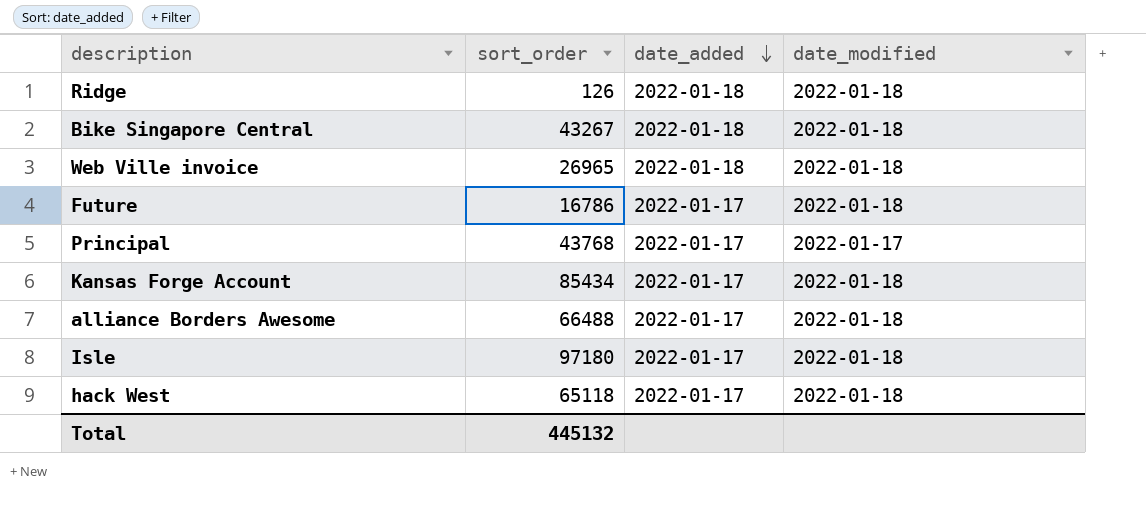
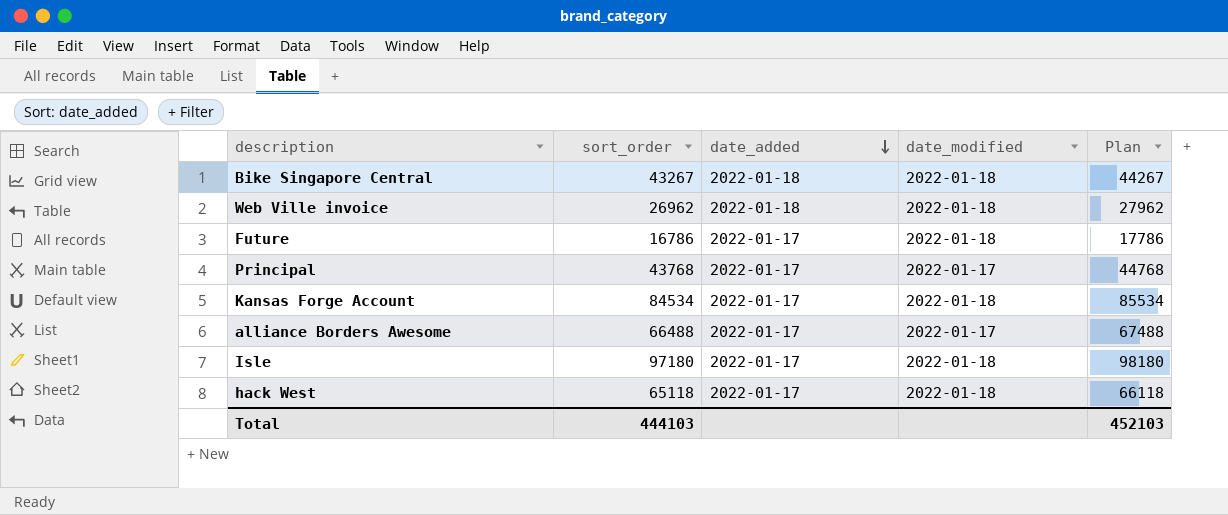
column Plan | formula: none -> [sort_order] + 1000
row Ridge: 126 | 2022-01-18 | 2022-01-18 -> none
Web Ville invoice | sort_order: 26965 -> 26962
Kansas Forge Account | sort_order: 85434 -> 84534
alliance Borders Awesome | date_modified: 2022-01-18 -> 2022-01-17
Total | sort_order: 445132 -> 444103

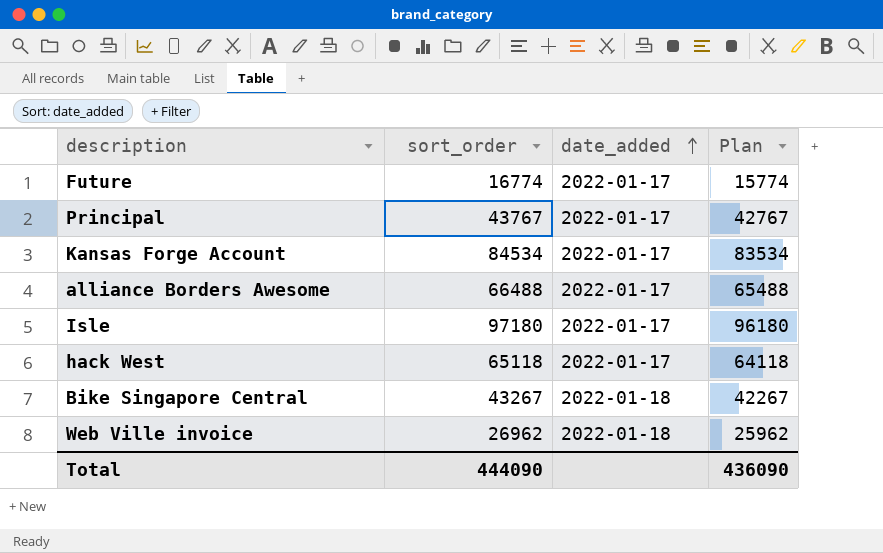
row order: date_added descending -> date_added ascending
column date_modified | position: 4 -> none
column Plan | formula: [sort_order] + 1000 -> [sort_order] - 1000
Future | sort_order: 16786 -> 16774
Principal | sort_order: 43768 -> 43767
Total | sort_order: 444103 -> 444090
Total | Plan: 452103 -> 436090

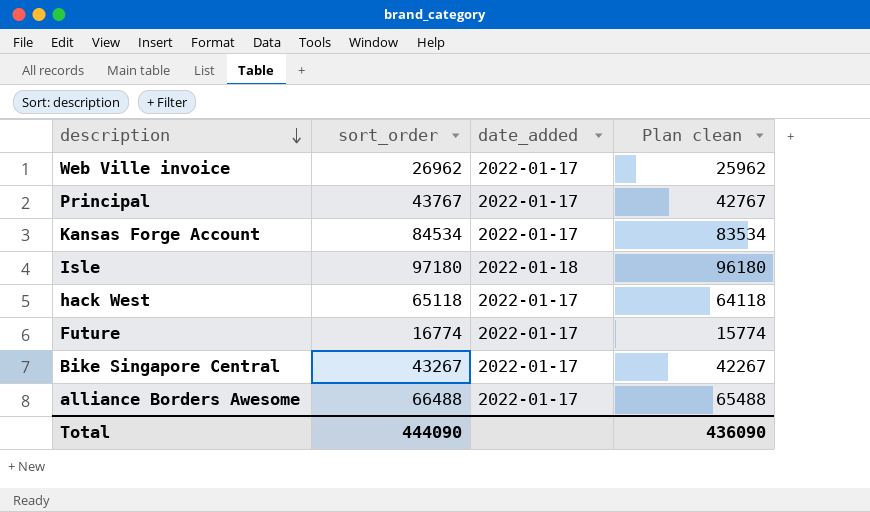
row order: date_added ascending -> description descending
column name: Plan -> Plan clean
Web Ville invoice | date_added: 2022-01-18 -> 2022-01-17
Isle | date_added: 2022-01-17 -> 2022-01-18
Bike Singapore Central | date_added: 2022-01-18 -> 2022-01-17

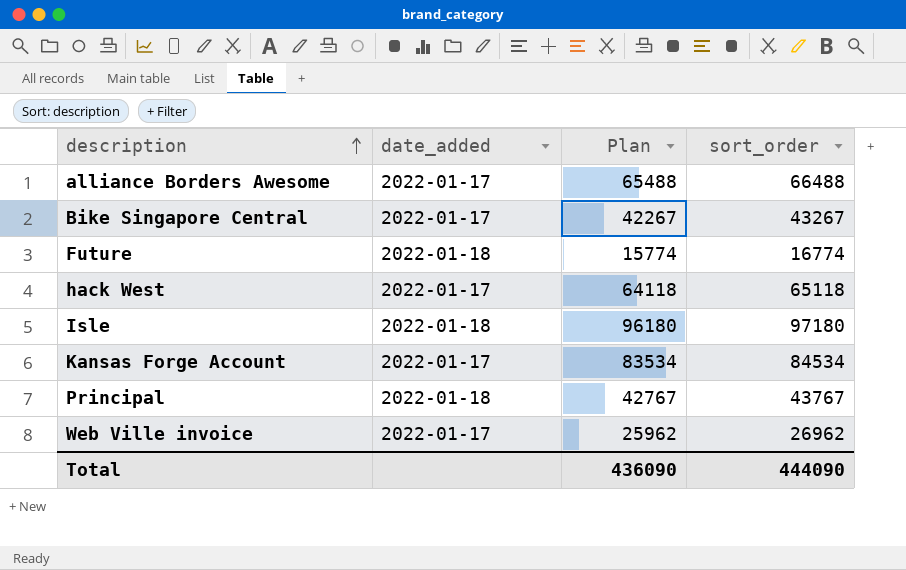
row order: description descending -> description ascending
column name: Plan clean -> Plan
column sort_order | position: 2 -> 4
Future | date_added: 2022-01-17 -> 2022-01-18
Principal | date_added: 2022-01-17 -> 2022-01-18

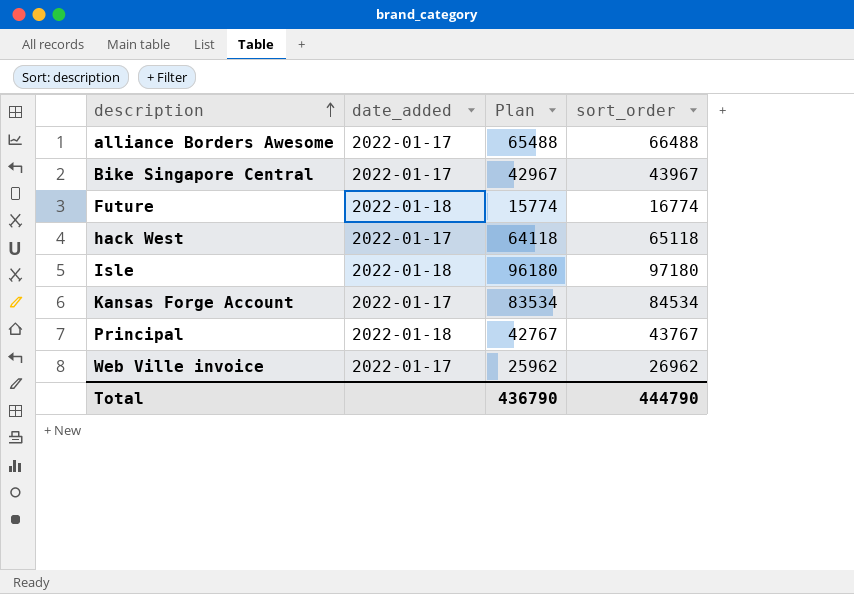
Bike Singapore Central | Plan: 42267 -> 42967
Bike Singapore Central | sort_order: 43267 -> 43967
Total | Plan: 436090 -> 436790
Total | sort_order: 444090 -> 444790

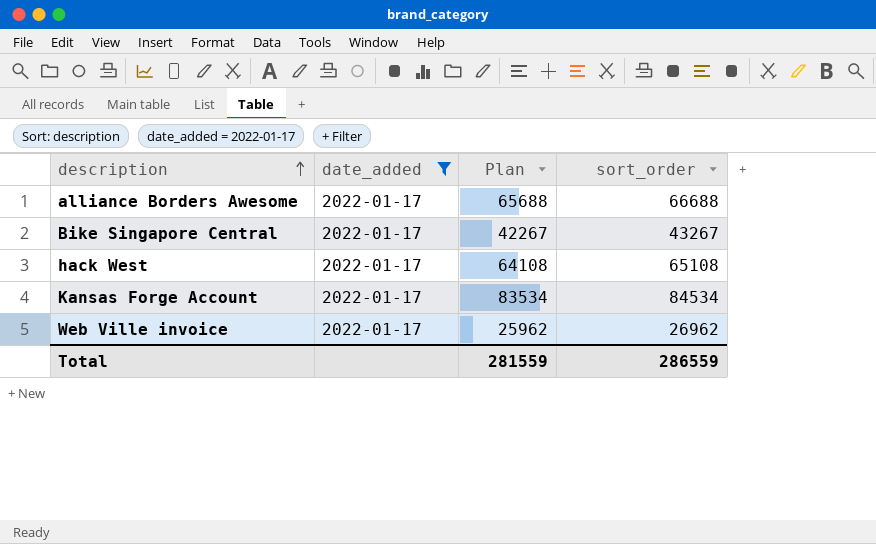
filter: none -> date_added = 2022-01-17
alliance Borders Awesome | Plan: 65488 -> 65688
alliance Borders Awesome | sort_order: 66488 -> 66688
Bike Singapore Central | Plan: 42967 -> 42267
Bike Singapore Central | sort_order: 43967 -> 43267
hack West | Plan: 64118 -> 64108
hack West | sort_order: 65118 -> 65108
Total | Plan: 436790 -> 281559
Total | sort_order: 444790 -> 286559

